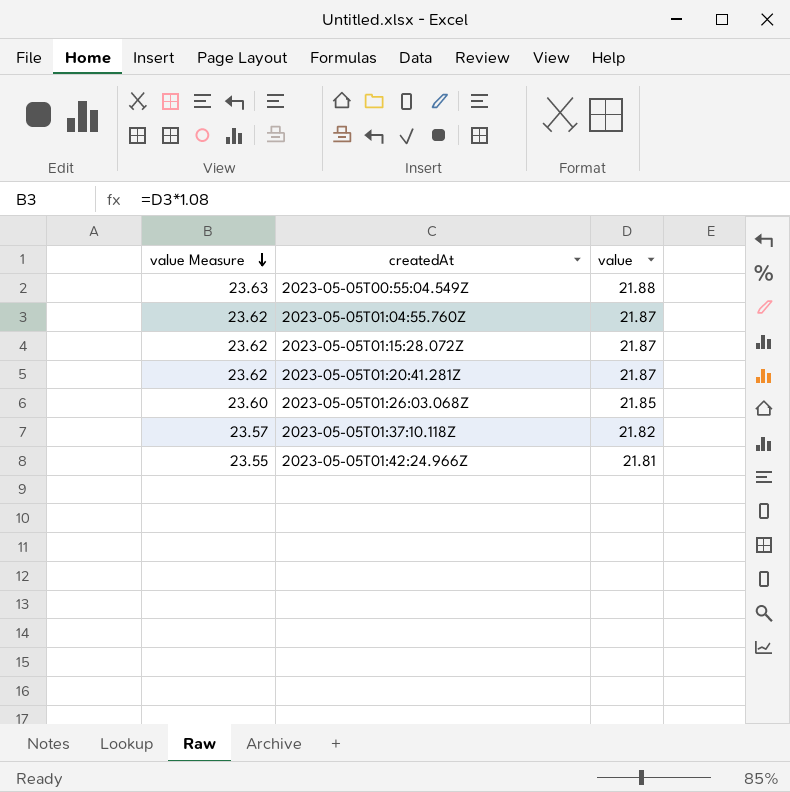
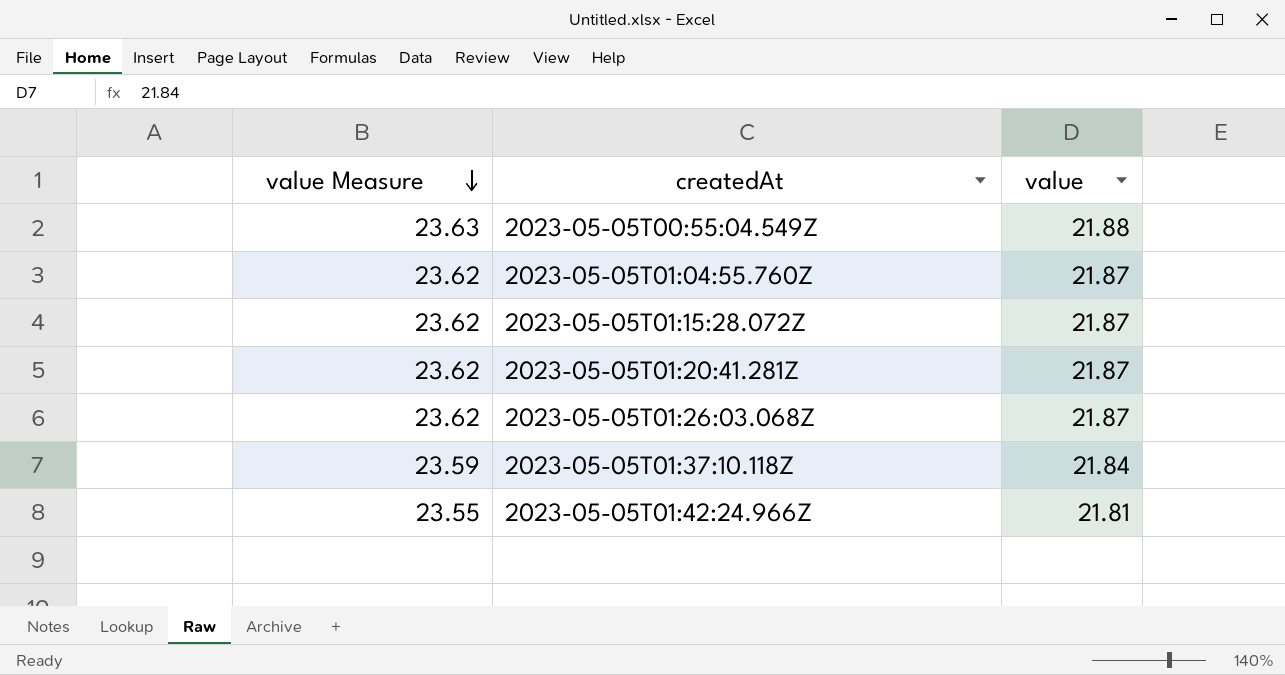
2023-05-05T01:26:03.068Z | value Measure: 23.60 -> 23.62
2023-05-05T01:26:03.068Z | value: 21.85 -> 21.87
2023-05-05T01:37:10.118Z | value Measure: 23.57 -> 23.59
2023-05-05T01:37:10.118Z | value: 21.82 -> 21.84

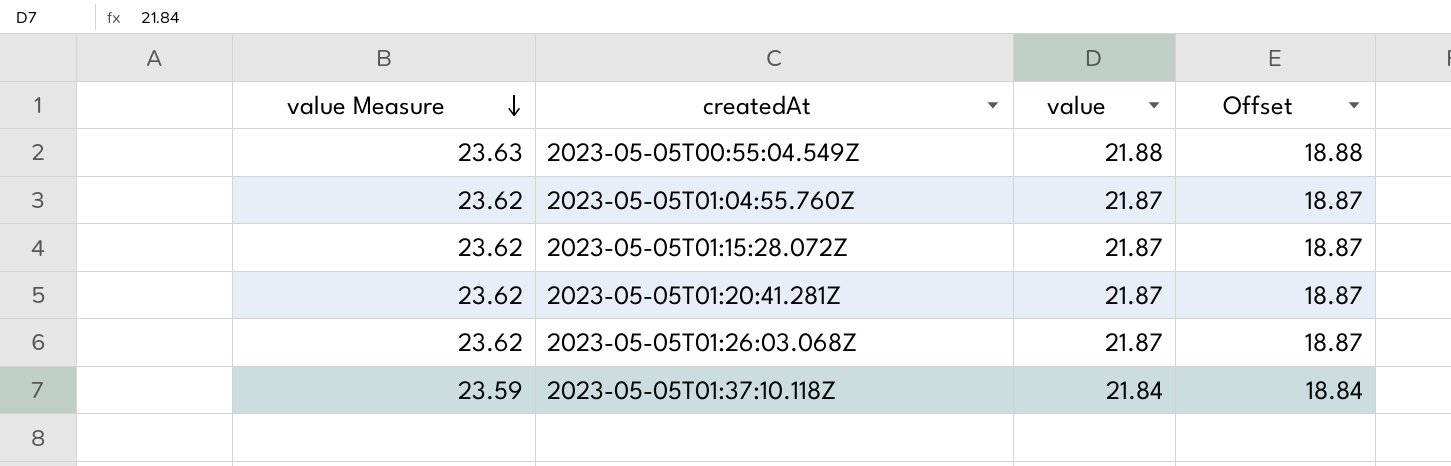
column Offset | formula: none -> [value] - 3
row 2023-05-05T01:42:24.966Z: 23.55 | 21.81 -> none

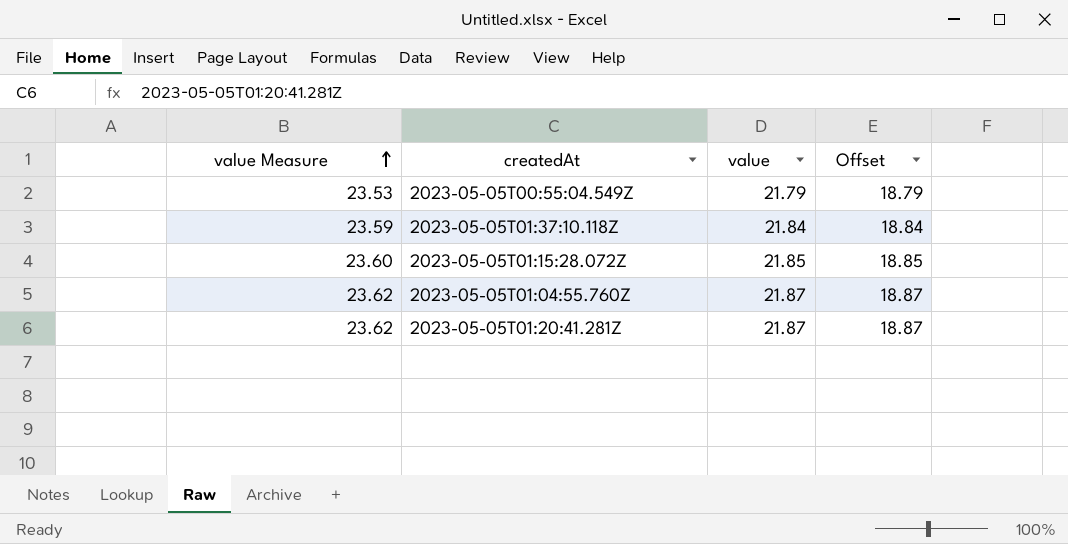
row order: value Measure descending -> value Measure ascending
row 2023-05-05T01:26:03.068Z: 23.62 | 21.87 | 18.87 -> none
2023-05-05T00:55:04.549Z | value Measure: 23.63 -> 23.53
2023-05-05T00:55:04.549Z | value: 21.88 -> 21.79
2023-05-05T00:55:04.549Z | Offset: 18.88 -> 18.79
2023-05-05T01:15:28.072Z | value Measure: 23.62 -> 23.60
2023-05-05T01:15:28.072Z | value: 21.87 -> 21.85
2023-05-05T01:15:28.072Z | Offset: 18.87 -> 18.85

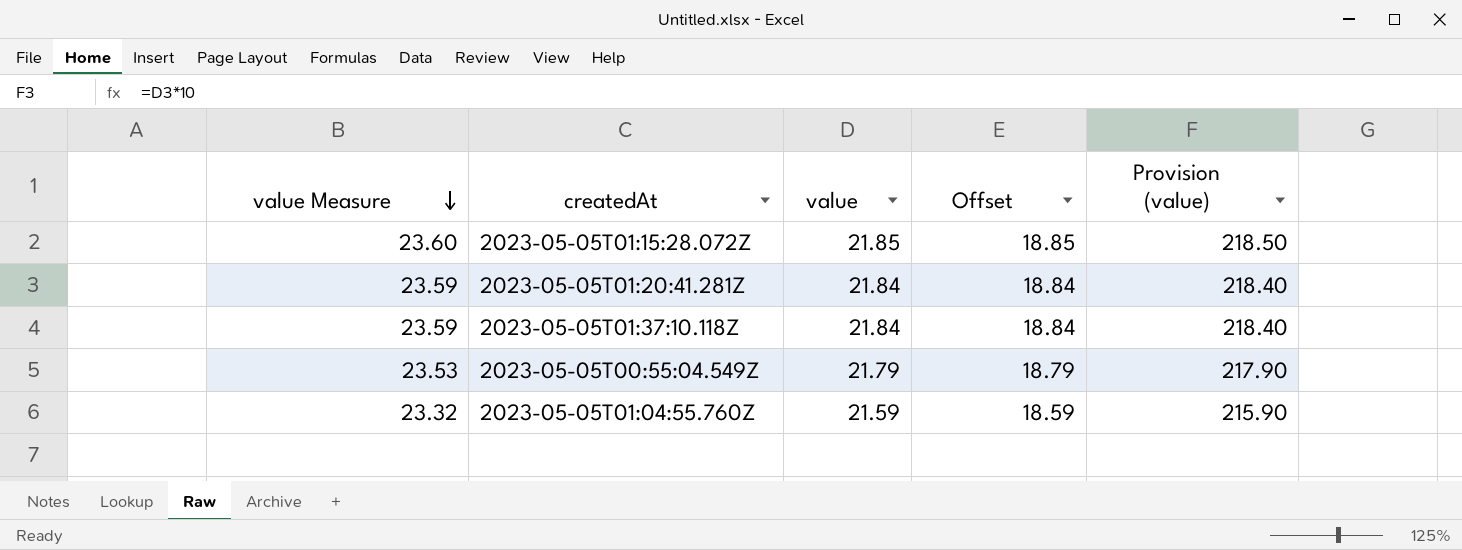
row order: value Measure ascending -> value Measure descending
column Provision (value) | formula: none -> [value] * 10
2023-05-05T01:20:41.281Z | value Measure: 23.62 -> 23.59
2023-05-05T01:20:41.281Z | value: 21.87 -> 21.84
2023-05-05T01:20:41.281Z | Offset: 18.87 -> 18.84
2023-05-05T01:04:55.760Z | value Measure: 23.62 -> 23.32
2023-05-05T01:04:55.760Z | value: 21.87 -> 21.59
2023-05-05T01:04:55.760Z | Offset: 18.87 -> 18.59

